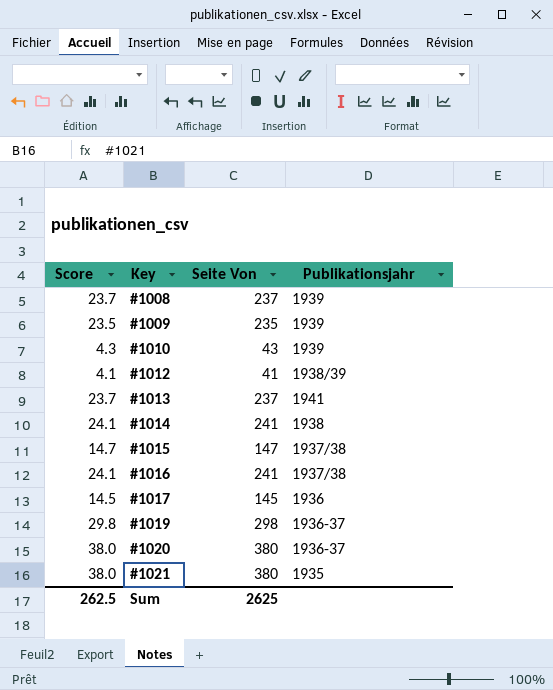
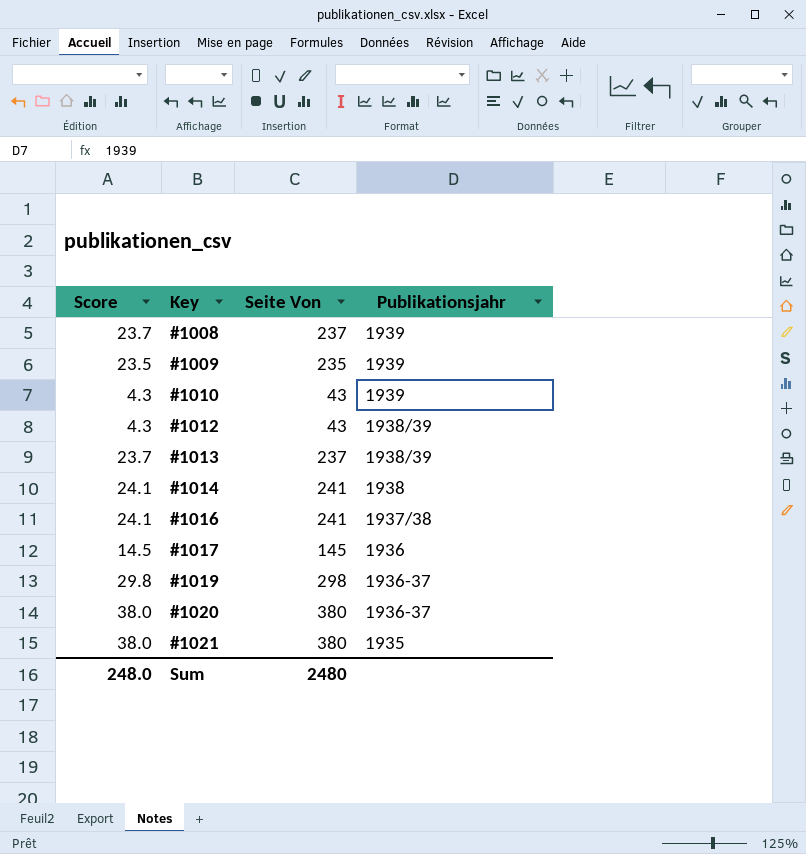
row #1015: 14.7 | 147 | 1937/38 -> none
#1012 | Score: 4.1 -> 4.3
#1012 | Seite Von: 41 -> 43
#1013 | Publikationsjahr: 1941 -> 1938/39
Sum | Score: 262.5 -> 248.0
Sum | Seite Von: 2625 -> 2480

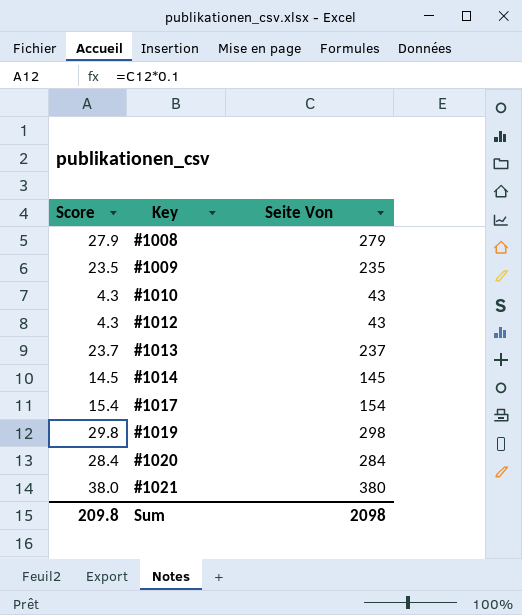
column Publikationsjahr | position: 4 -> none
row #1016: 24.1 | 241 | 1937/38 -> none
#1008 | Score: 23.7 -> 27.9
#1008 | Seite Von: 237 -> 279
#1014 | Score: 24.1 -> 14.5
#1014 | Seite Von: 241 -> 145
#1017 | Score: 14.5 -> 15.4
#1017 | Seite Von: 145 -> 154
#1020 | Score: 38.0 -> 28.4
#1020 | Seite Von: 380 -> 284
Sum | Score: 248.0 -> 209.8
Sum | Seite Von: 2480 -> 2098

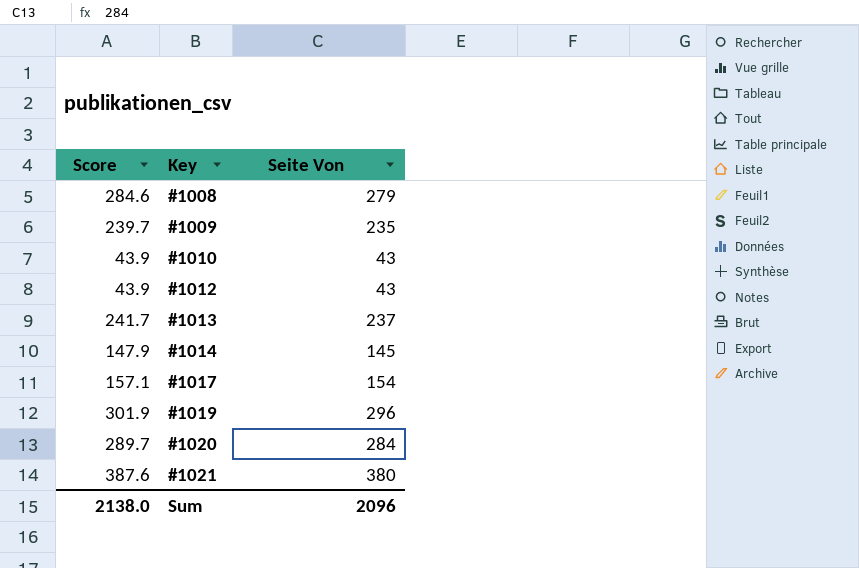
column Score | formula: [Seite Von] * 0.1 -> [Seite Von] * 1.02
#1019 | Seite Von: 298 -> 296
Sum | Score: 209.8 -> 2138.0
Sum | Seite Von: 2098 -> 2096

